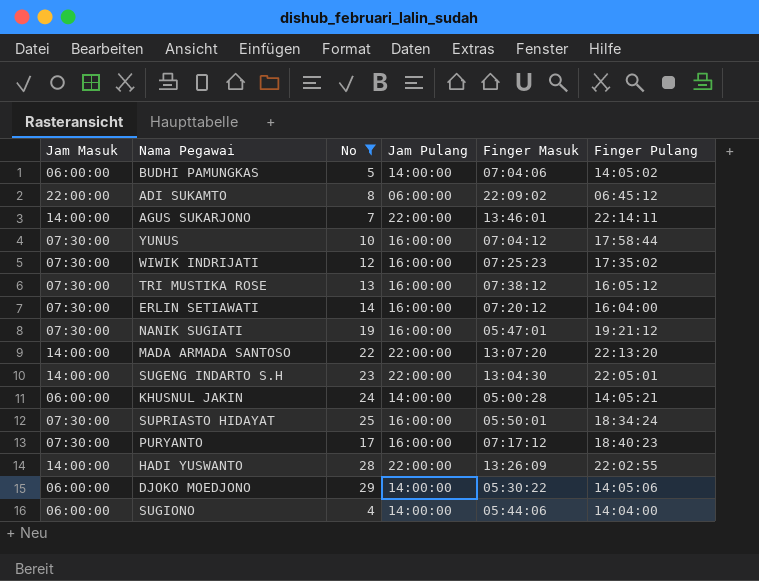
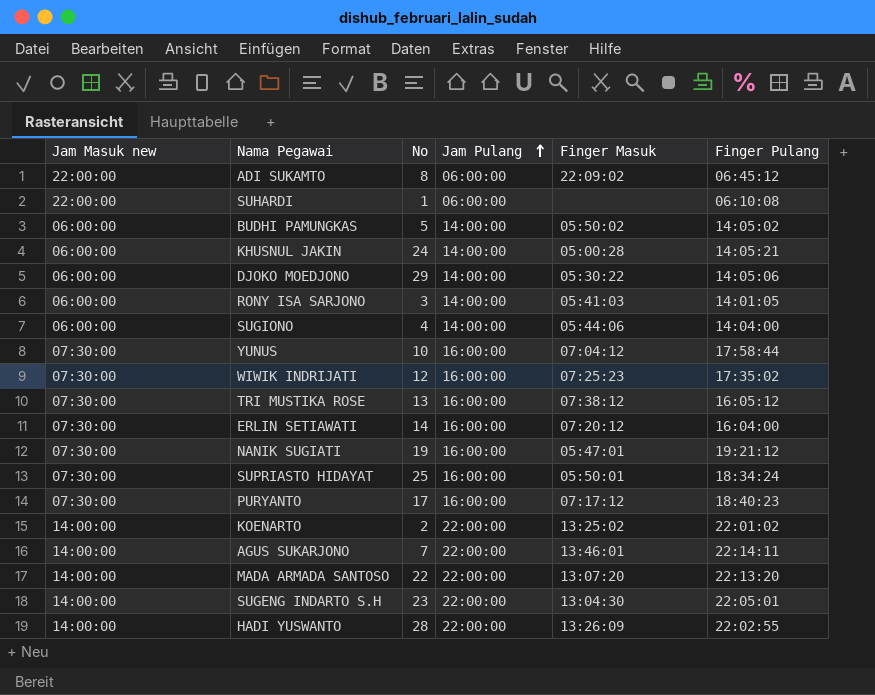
filter: No >= 4 -> none
row order: none -> Jam Pulang ascending
column name: Jam Masuk -> Jam Masuk new
BUDHI PAMUNGKAS | Finger Masuk: 07:04:06 -> 05:50:02

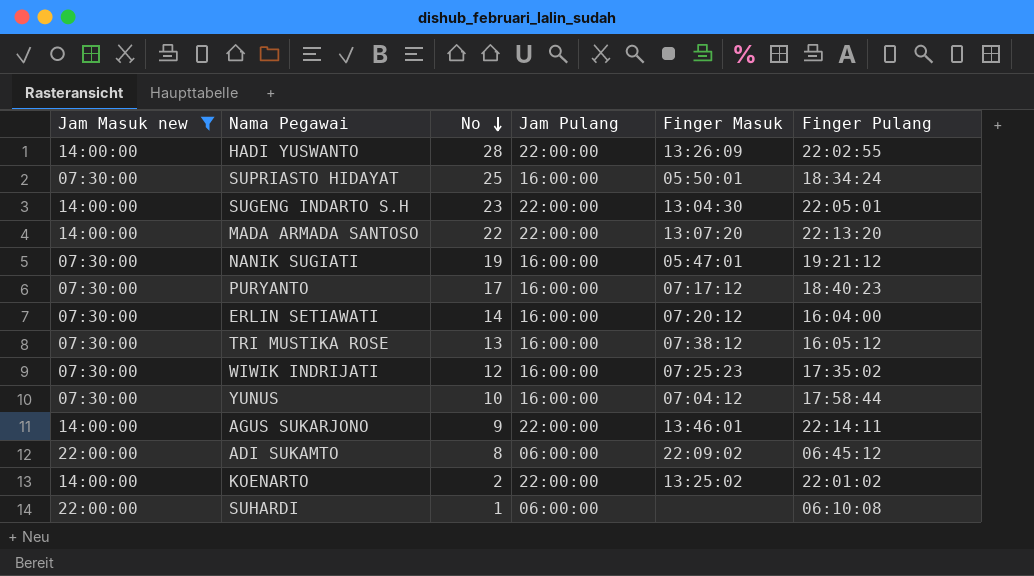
filter: none -> Jam Masuk new != 06:00:00
row order: Jam Pulang ascending -> No descending
AGUS SUKARJONO | No: 7 -> 9

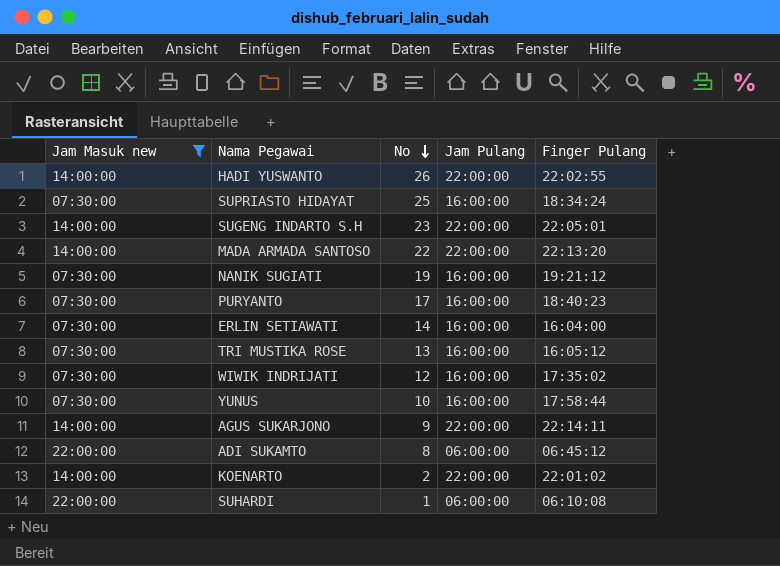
column Finger Masuk | position: 5 -> none
HADI YUSWANTO | No: 28 -> 26

